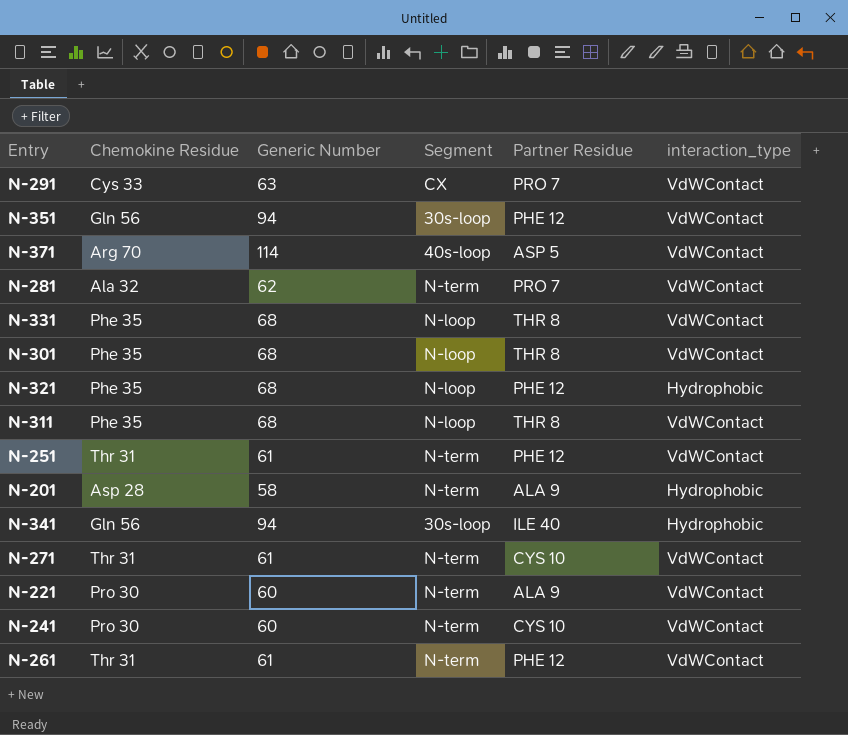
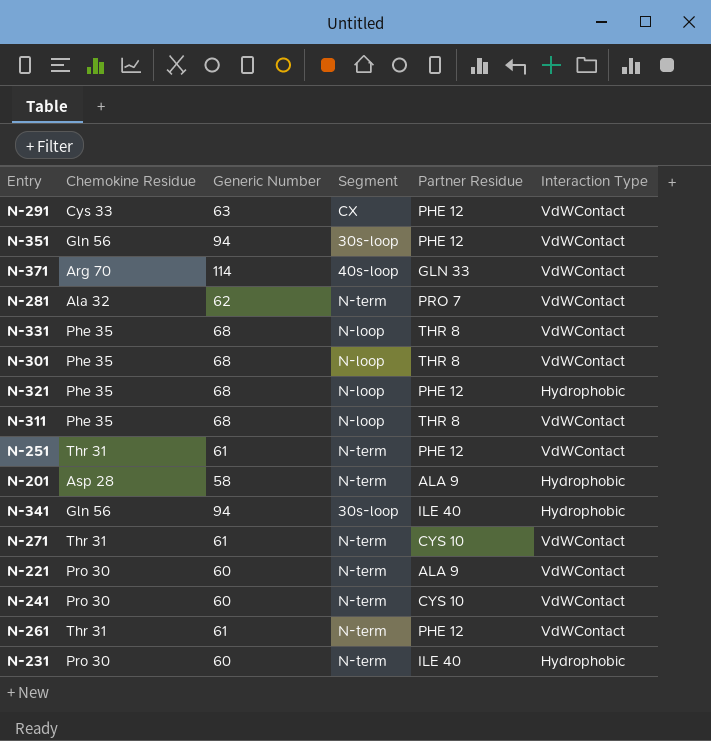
column name: interaction_type -> Interaction Type
N-291 | Partner Residue: PRO 7 -> PHE 12
N-371 | Partner Residue: ASP 5 -> GLN 33
row N-231: none -> Pro 30 | 60 | N-term | ILE 40 | Hydrophobic

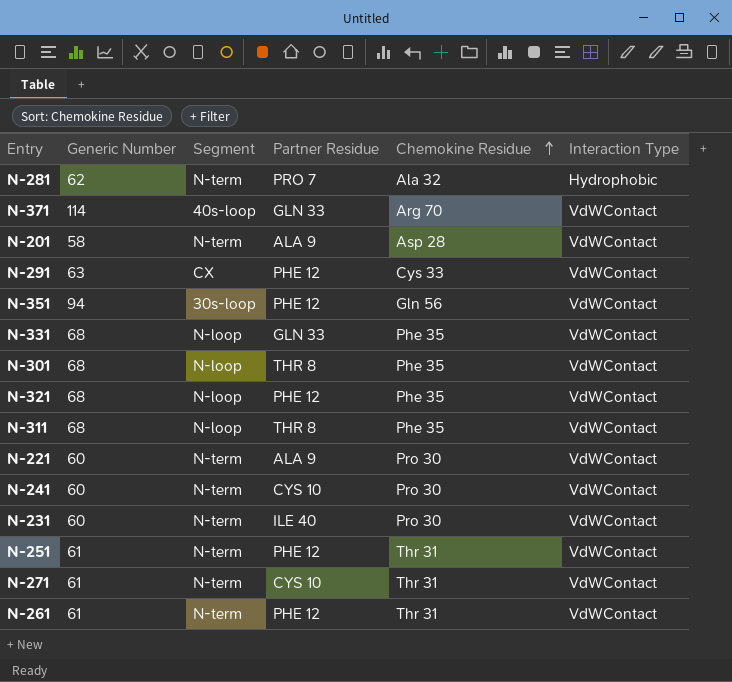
row order: none -> Chemokine Residue ascending
column Chemokine Residue | position: 2 -> 5
row N-341: Gln 56 | 94 | 30s-loop | ILE 40 | Hydrophobic -> none
N-281 | Interaction Type: VdWContact -> Hydrophobic
N-201 | Interaction Type: Hydrophobic -> VdWContact
N-331 | Partner Residue: THR 8 -> GLN 33
N-321 | Interaction Type: Hydrophobic -> VdWContact
N-231 | Interaction Type: Hydrophobic -> VdWContact

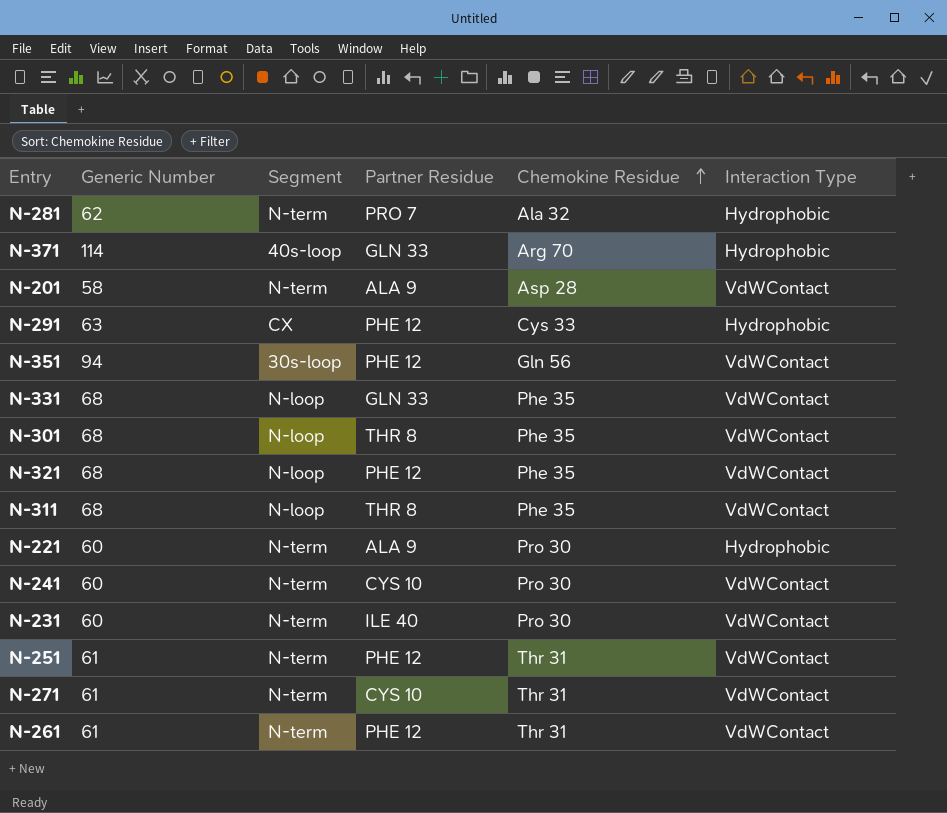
N-371 | Interaction Type: VdWContact -> Hydrophobic
N-291 | Interaction Type: VdWContact -> Hydrophobic
N-221 | Interaction Type: VdWContact -> Hydrophobic

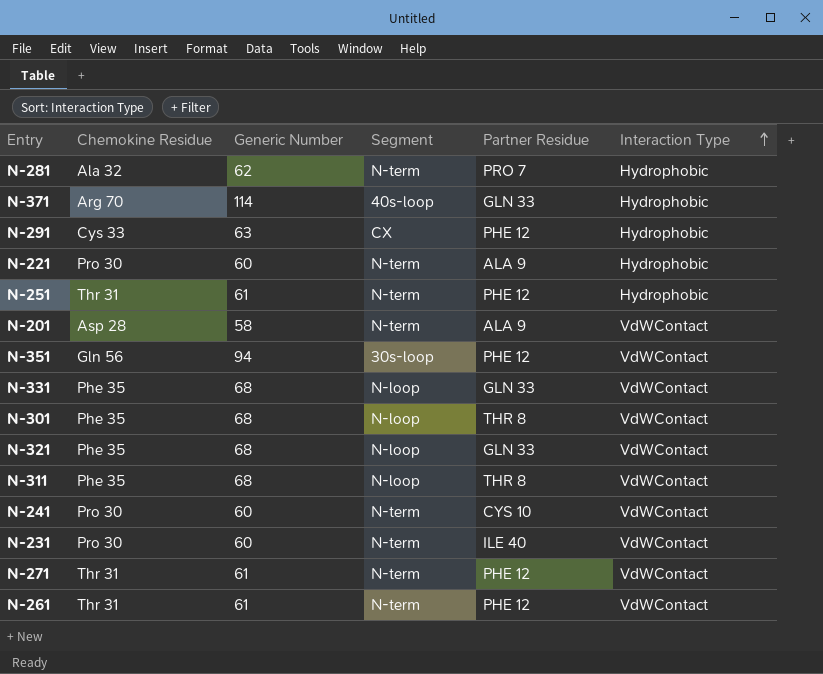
row order: Chemokine Residue ascending -> Interaction Type ascending
column Chemokine Residue | position: 5 -> 2
N-251 | Interaction Type: VdWContact -> Hydrophobic
N-321 | Partner Residue: PHE 12 -> GLN 33
N-271 | Partner Residue: CYS 10 -> PHE 12

